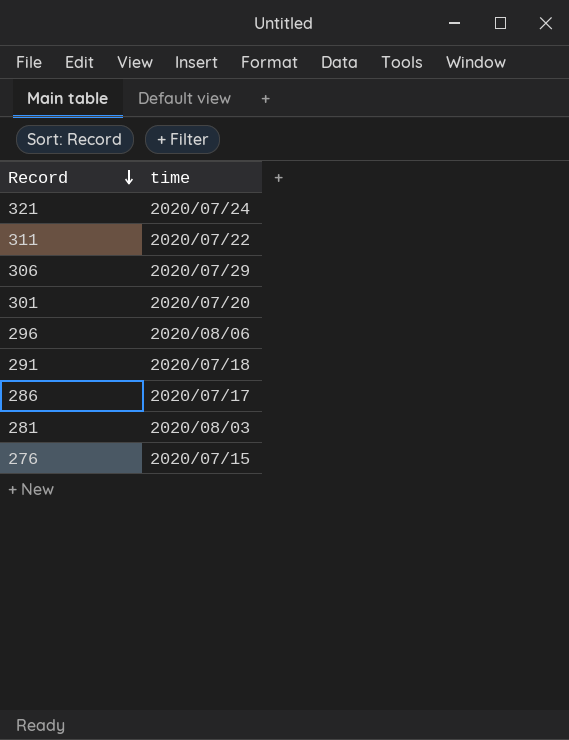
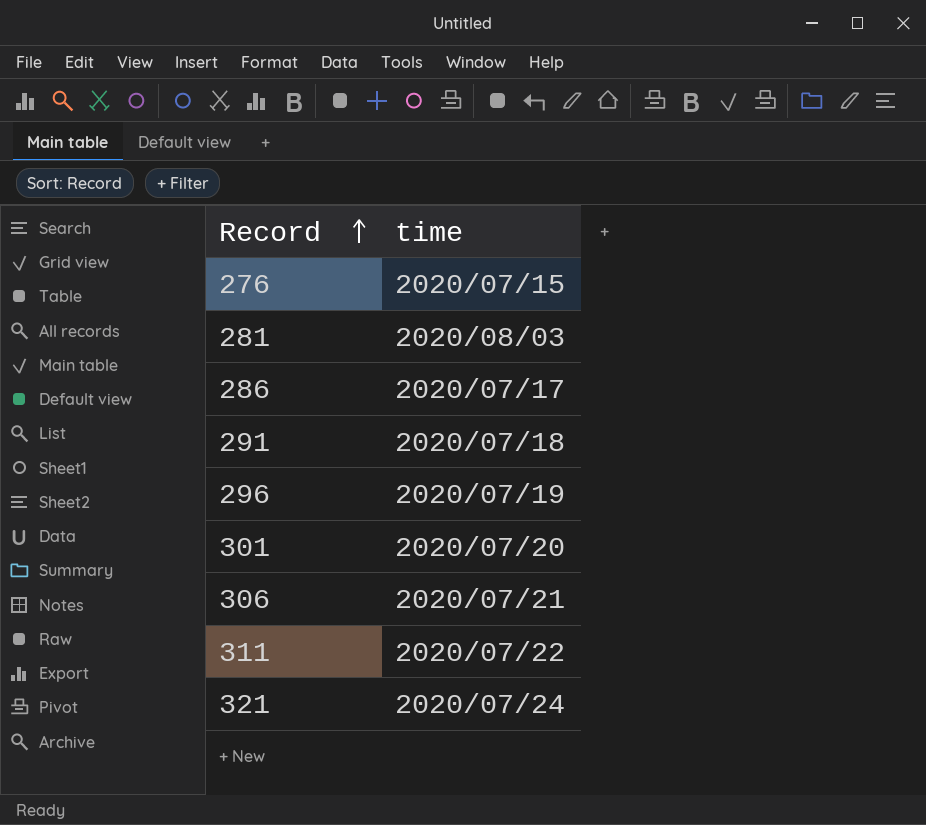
row order: Record descending -> Record ascending
296 | time: 2020/08/06 -> 2020/07/19
306 | time: 2020/07/29 -> 2020/07/21

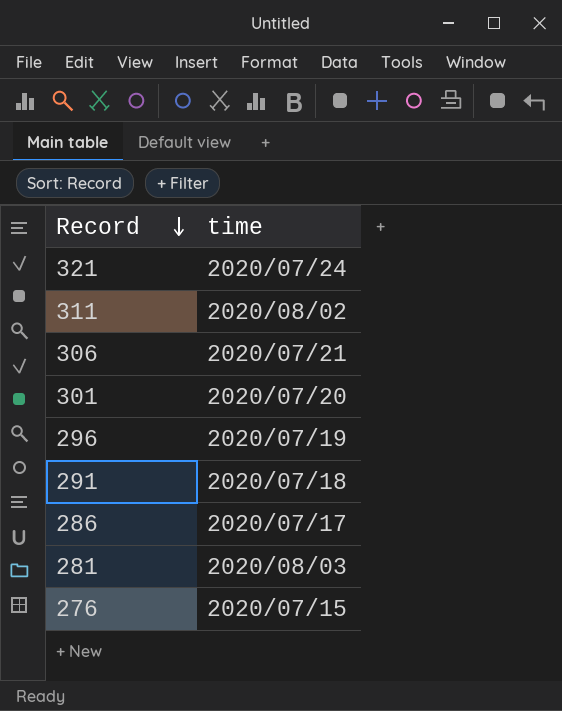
row order: Record ascending -> Record descending
311 | time: 2020/07/22 -> 2020/08/02

